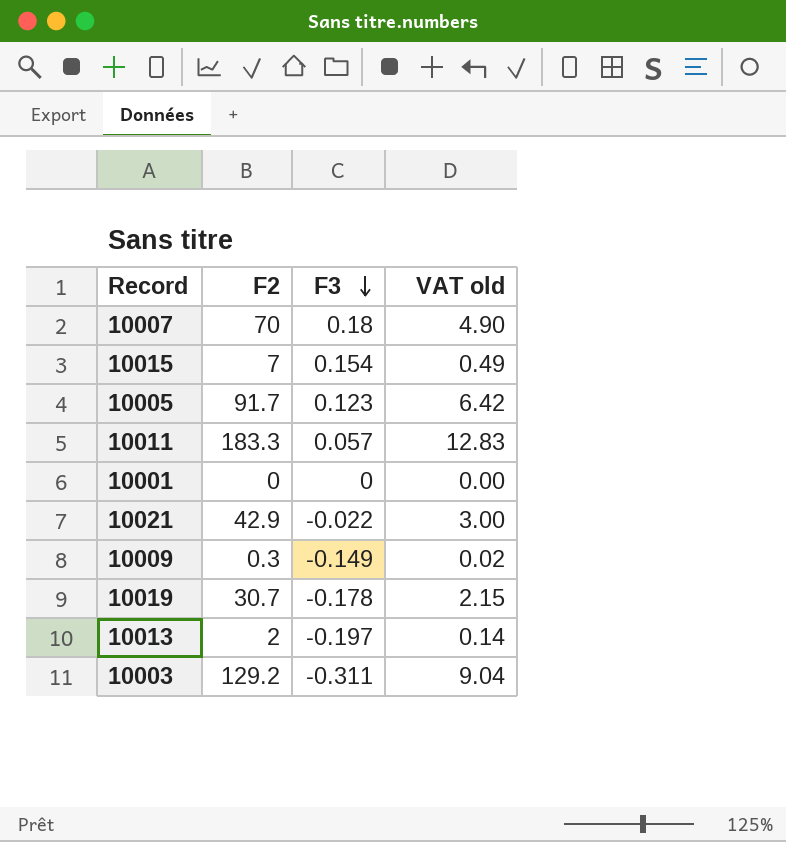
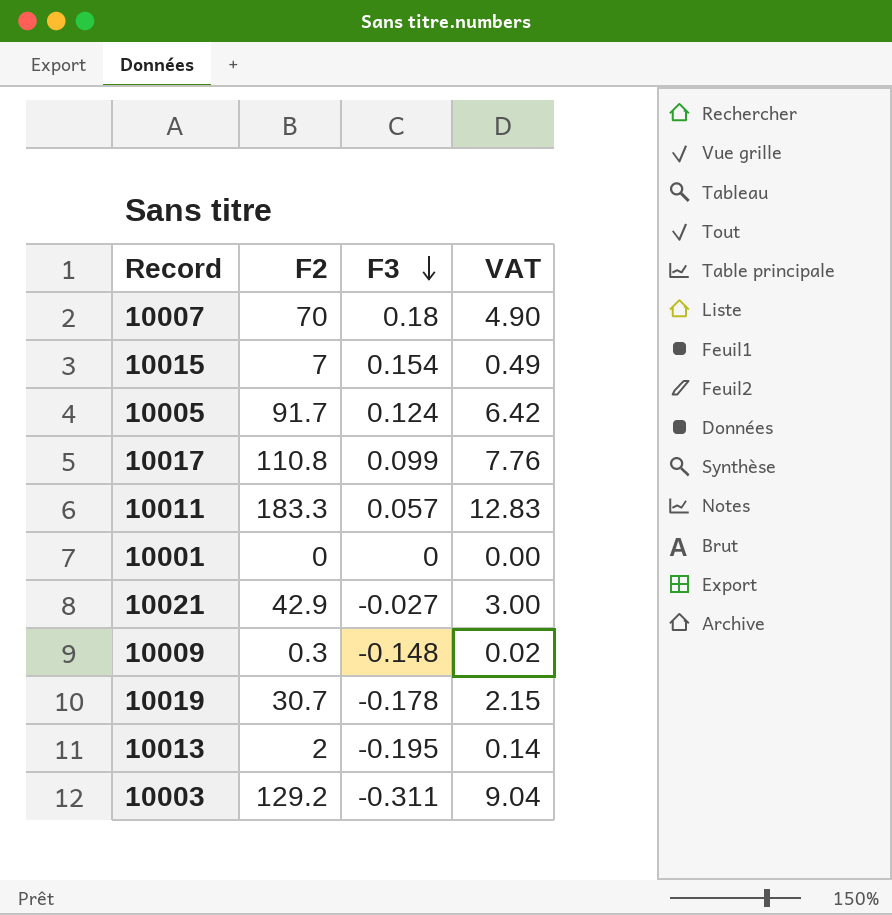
column name: VAT old -> VAT
10005 | F3: 0.123 -> 0.124
row 10017: none -> 110.8 | 0.099 | 7.76
10021 | F3: -0.022 -> -0.027
10009 | F3: -0.149 -> -0.148
10013 | F3: -0.197 -> -0.195

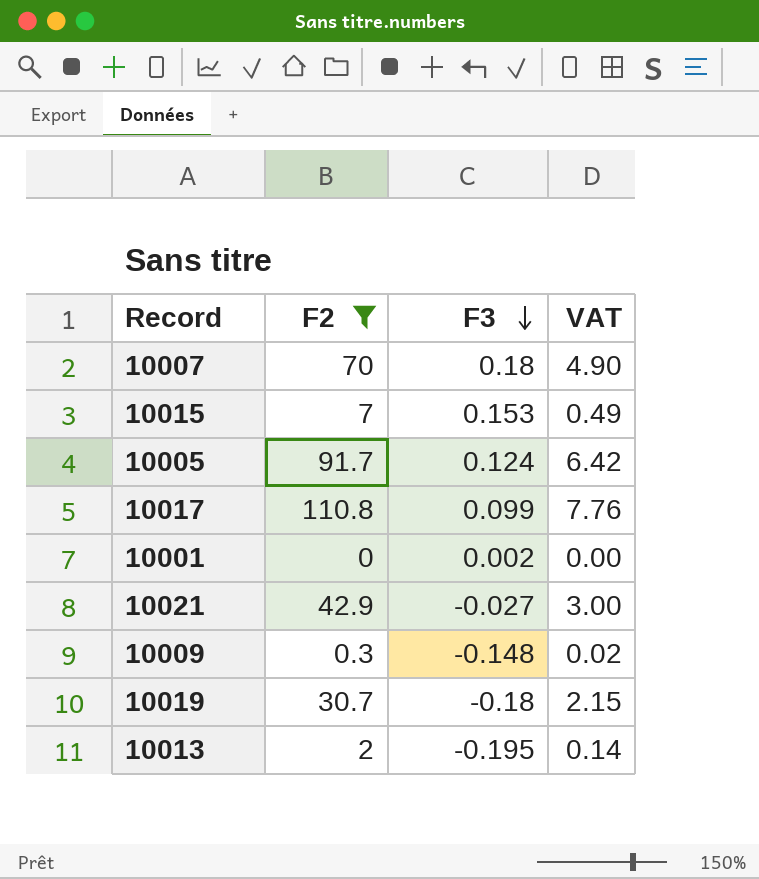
filter: none -> F2 <= 110.8
10015 | F3: 0.154 -> 0.153
10001 | F3: 0 -> 0.002
10019 | F3: -0.178 -> -0.18

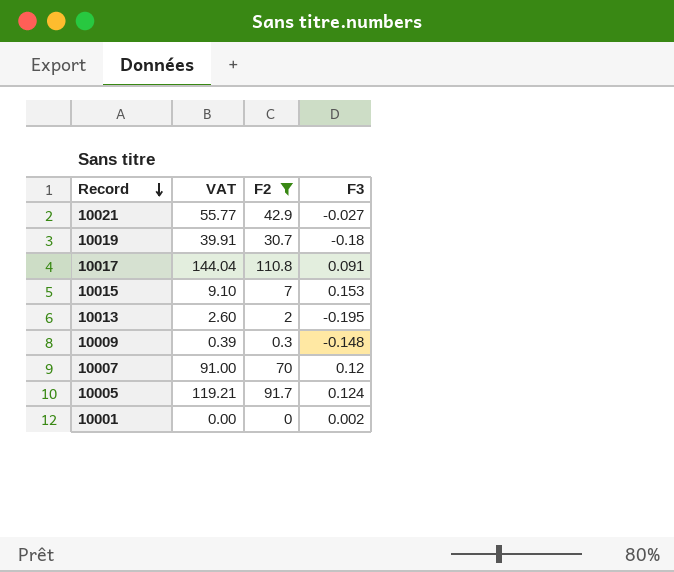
row order: F3 descending -> Record descending
column VAT | formula: [F2] * 0.07 -> [F2] * 1.3
column VAT | position: 4 -> 2
10017 | F3: 0.099 -> 0.091
10007 | F3: 0.18 -> 0.12

